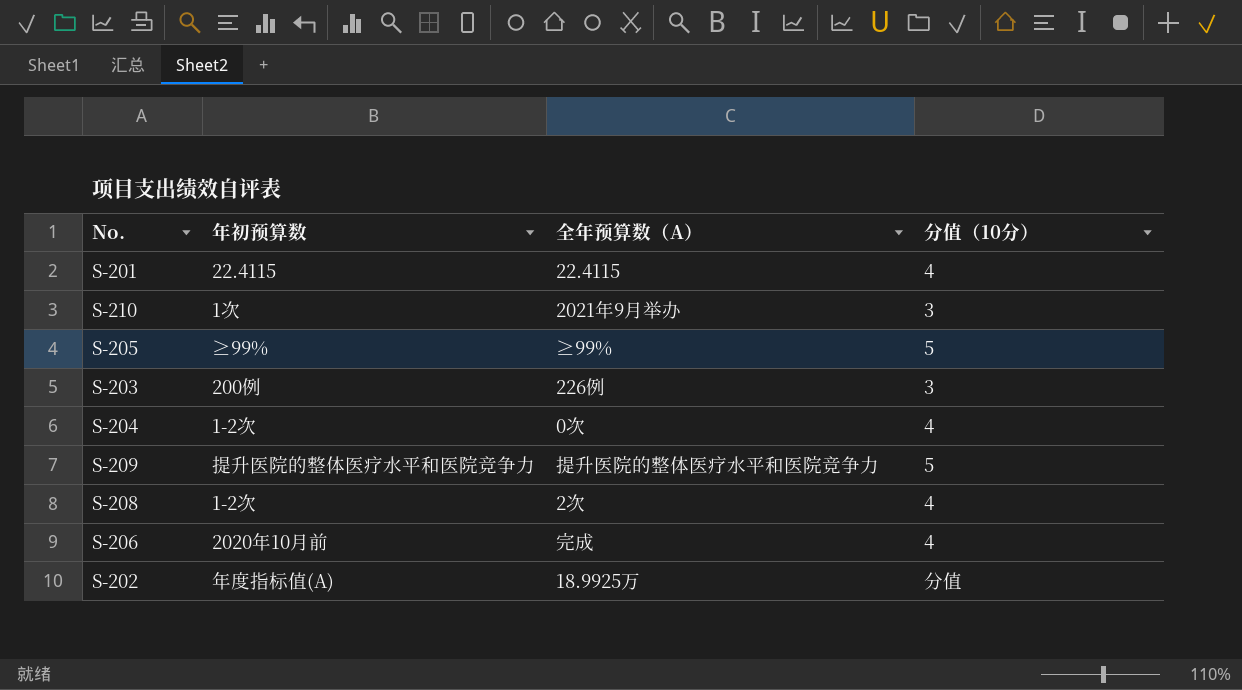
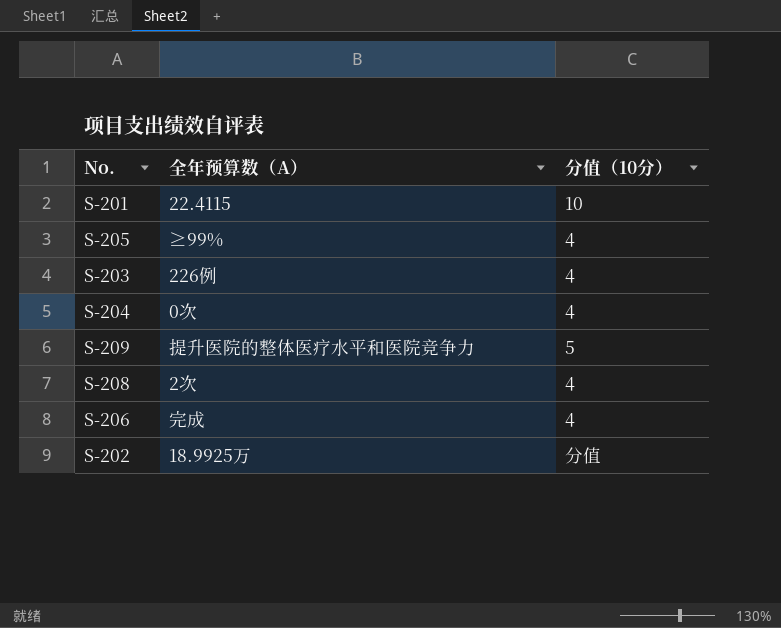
column 年初预算数 | position: 2 -> none
row S-210: 1次 | 2021年9月举办 | 3 -> none
S-201 | 分值（10分）: 4 -> 10
S-205 | 分值（10分）: 5 -> 4
S-203 | 分值（10分）: 3 -> 4

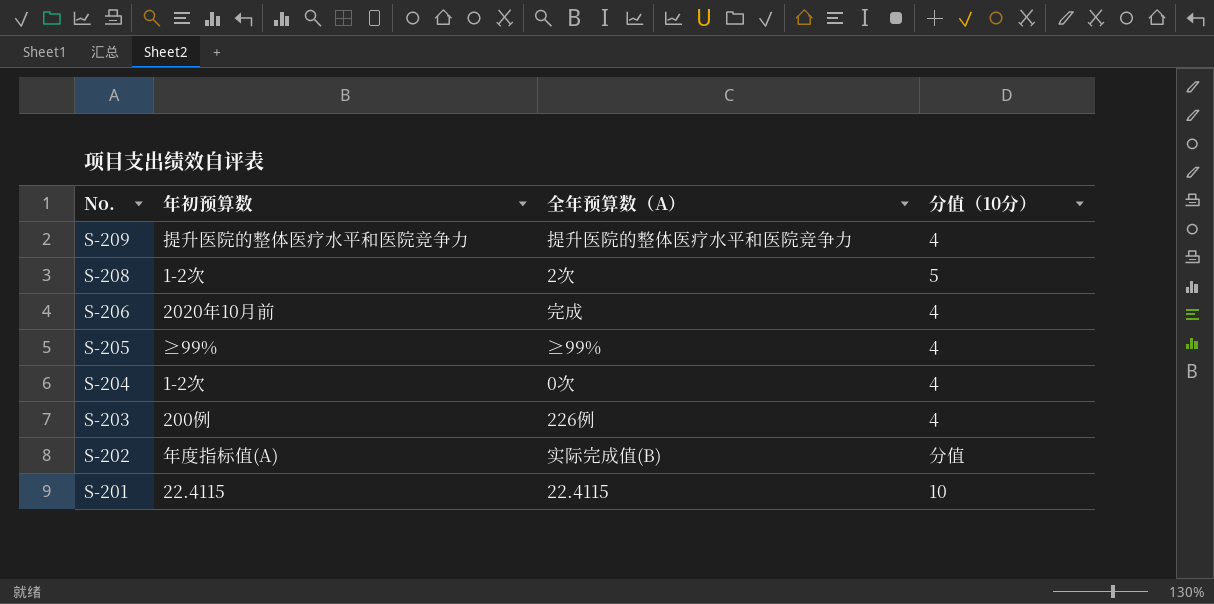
row order: none -> No. descending
column 年初预算数 | position: none -> 2
S-209 | 分值（10分）: 5 -> 4
S-208 | 分值（10分）: 4 -> 5
S-202 | 全年预算数（A）: 18.9925万 -> 实际完成值(B)

